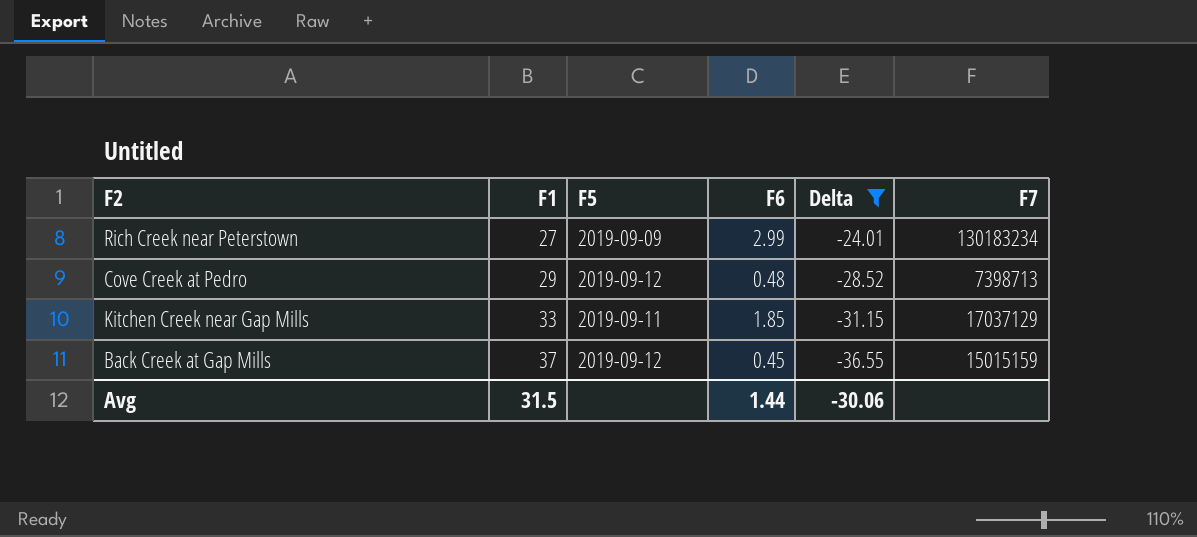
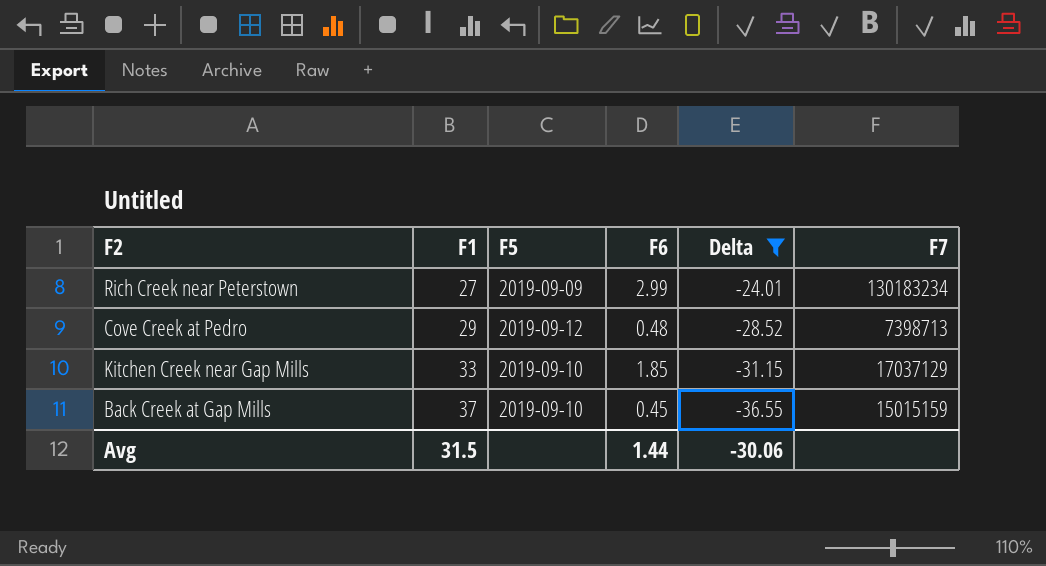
Kitchen Creek near Gap Mills | F5: 2019-09-11 -> 2019-09-10
Back Creek at Gap Mills | F5: 2019-09-12 -> 2019-09-10

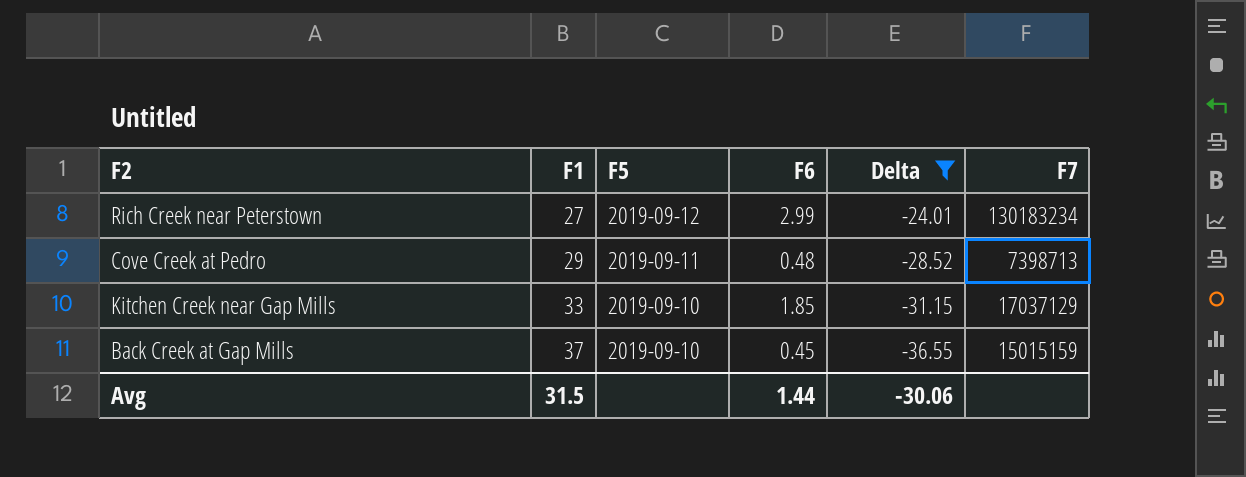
Rich Creek near Peterstown | F5: 2019-09-09 -> 2019-09-12
Cove Creek at Pedro | F5: 2019-09-12 -> 2019-09-11

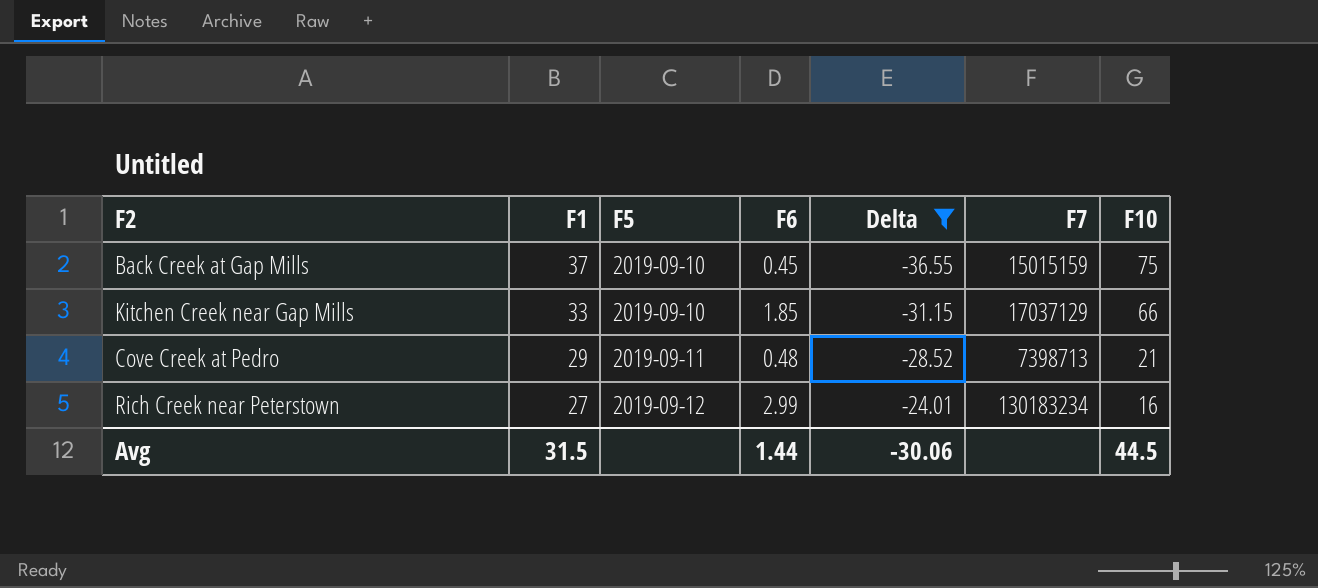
row order: F1 ascending -> F1 descending
column F10 | position: none -> 7

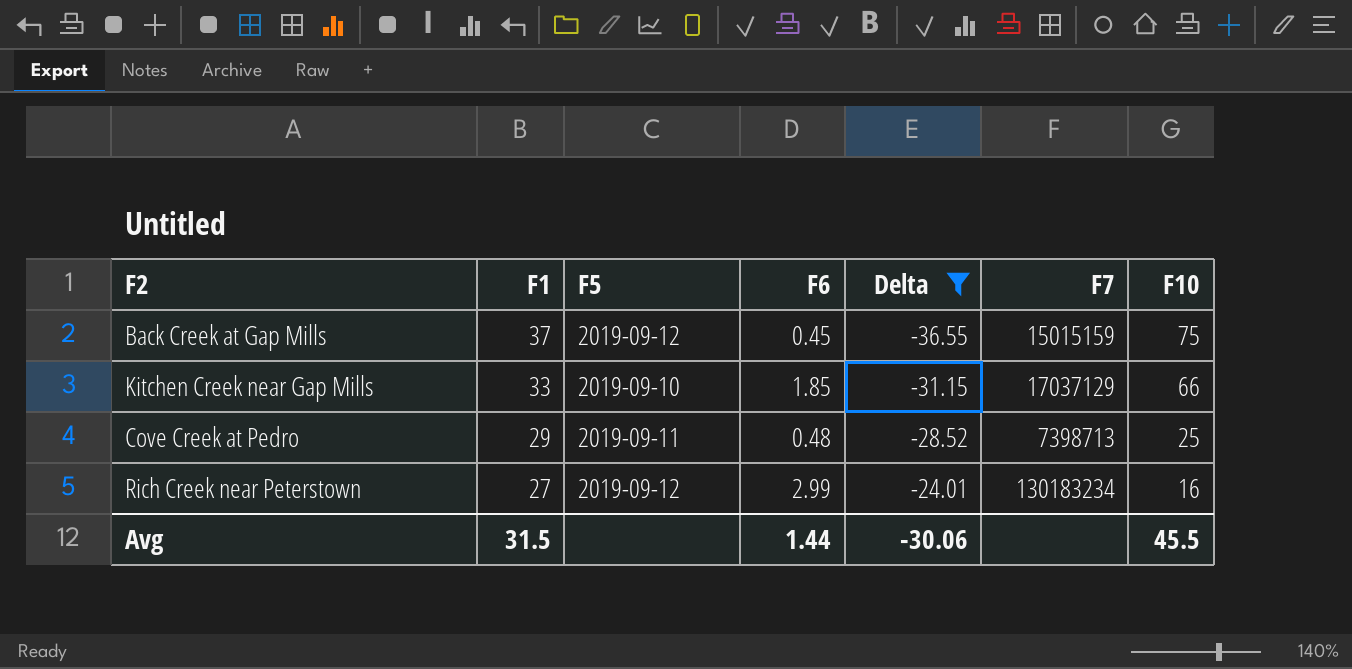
Back Creek at Gap Mills | F5: 2019-09-10 -> 2019-09-12
Cove Creek at Pedro | F10: 21 -> 25
Avg | F10: 44.5 -> 45.5

